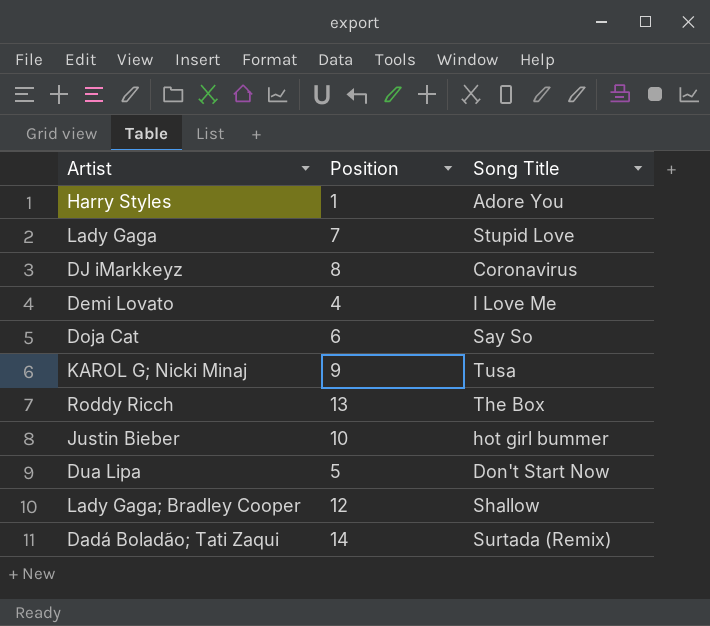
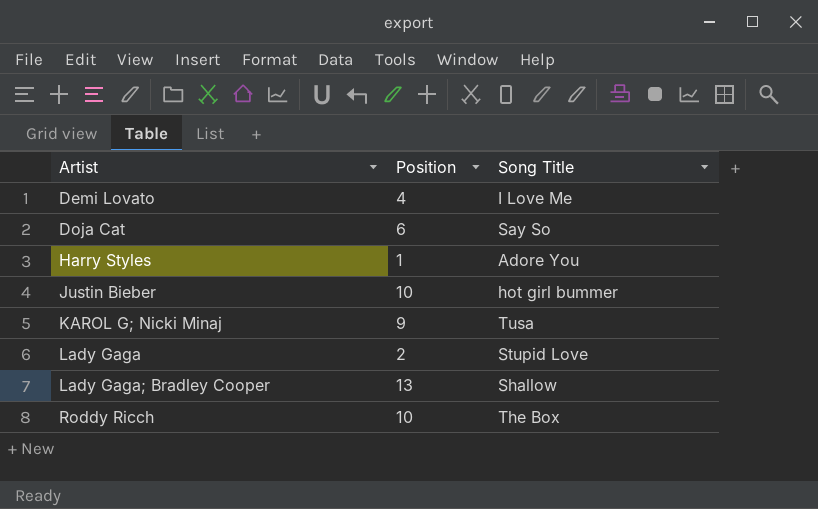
row order: none -> Artist ascending
row DJ iMarkkeyz: 8 | Coronavirus -> none
row Dua Lipa: 5 | Don't Start Now -> none
row Dadá Boladão; Tati Zaqui: 14 | Surtada (Remix) -> none
Lady Gaga | Position: 7 -> 2
Lady Gaga; Bradley Cooper | Position: 12 -> 13
Roddy Ricch | Position: 13 -> 10

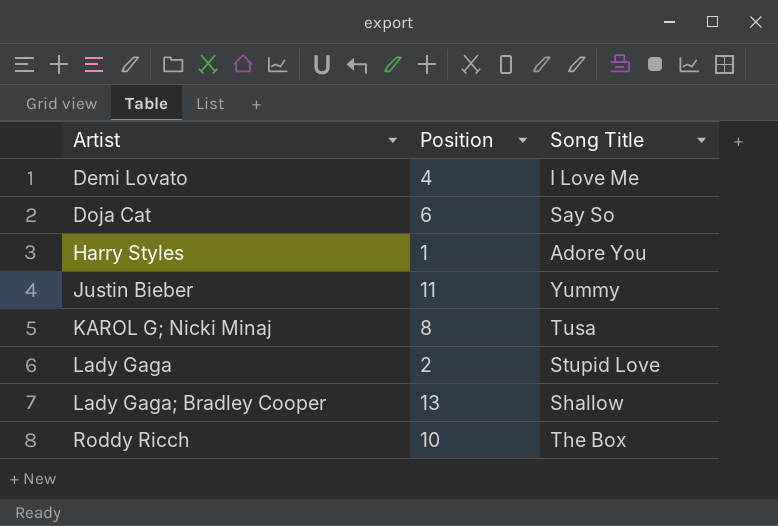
Justin Bieber | Position: 10 -> 11
Justin Bieber | Song Title: hot girl bummer -> Yummy
KAROL G; Nicki Minaj | Position: 9 -> 8

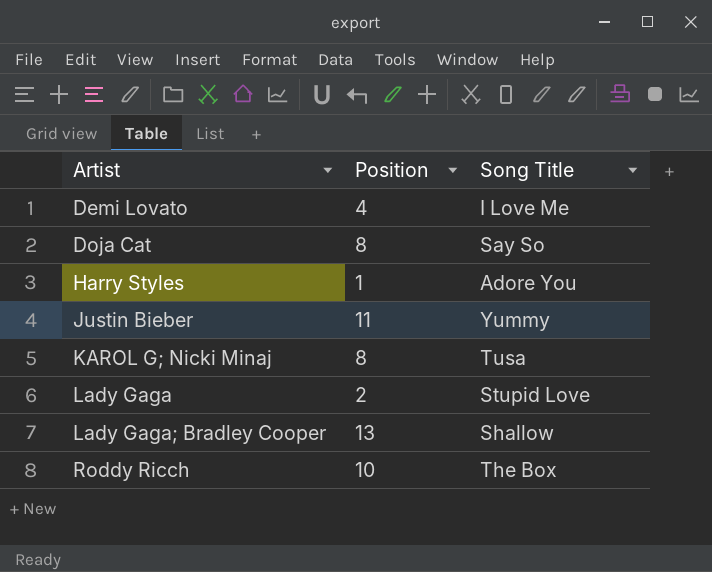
Doja Cat | Position: 6 -> 8

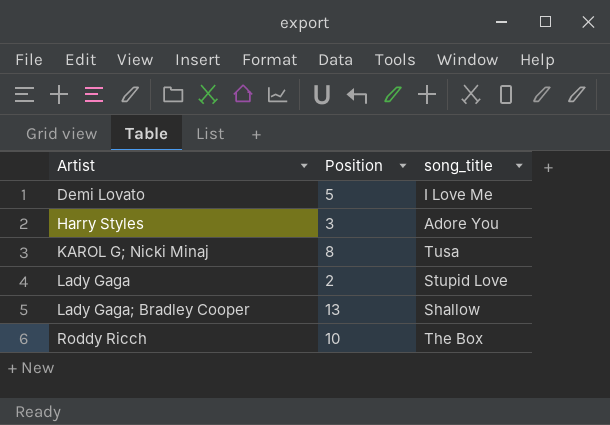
column name: Song Title -> song_title
row Doja Cat: 8 | Say So -> none
row Justin Bieber: 11 | Yummy -> none
Demi Lovato | Position: 4 -> 5
Harry Styles | Position: 1 -> 3

